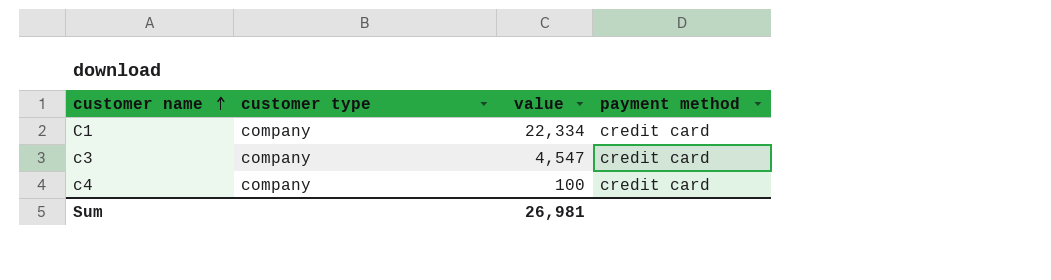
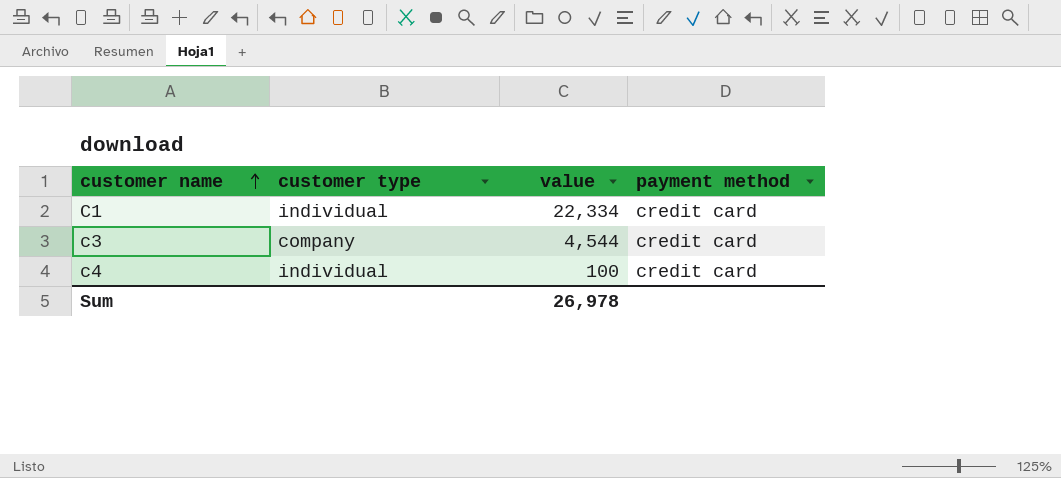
C1 | customer type: company -> individual
c3 | value: 4,547 -> 4,544
c4 | customer type: company -> individual
Sum | value: 26,981 -> 26,978

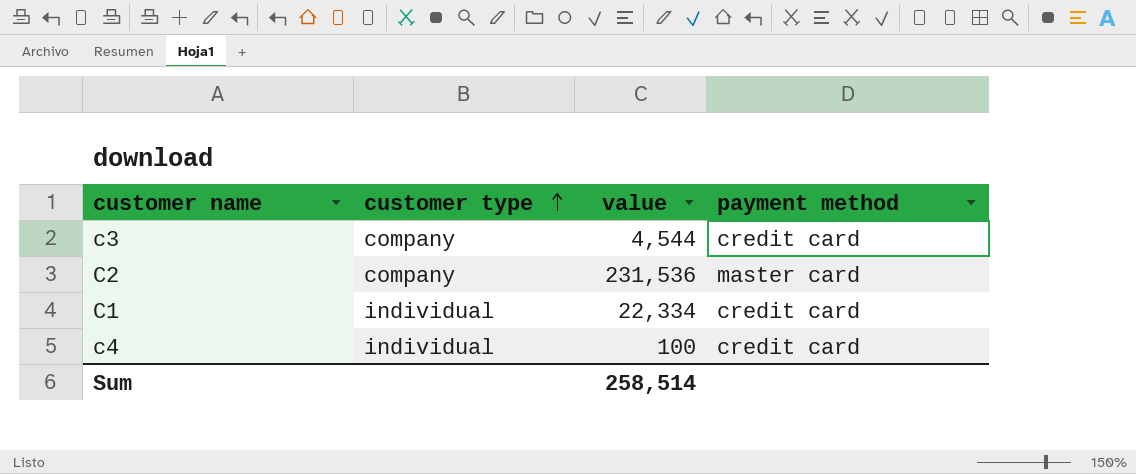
row order: customer name ascending -> customer type ascending
row C2: none -> company | 231,536 | master card
Sum | value: 26,978 -> 258,514

